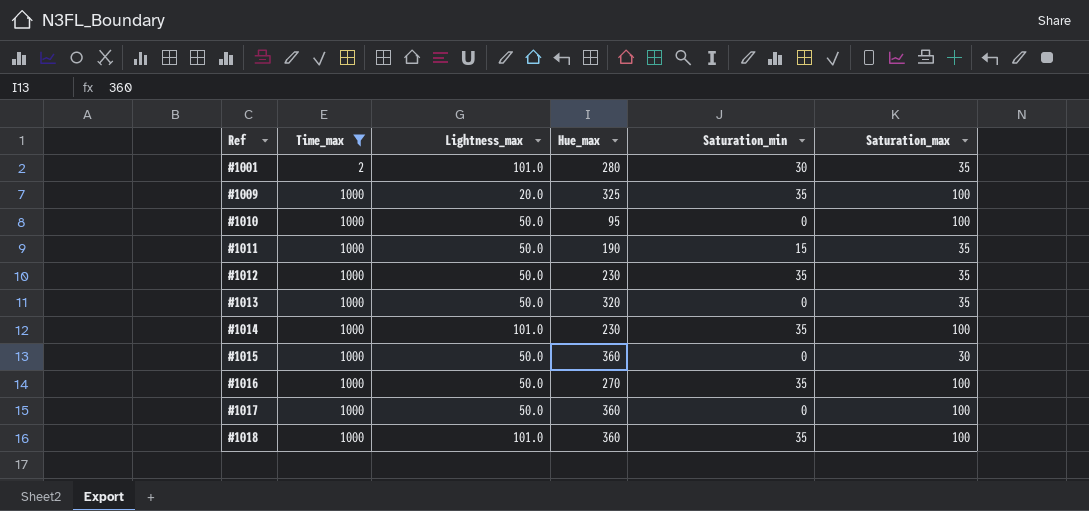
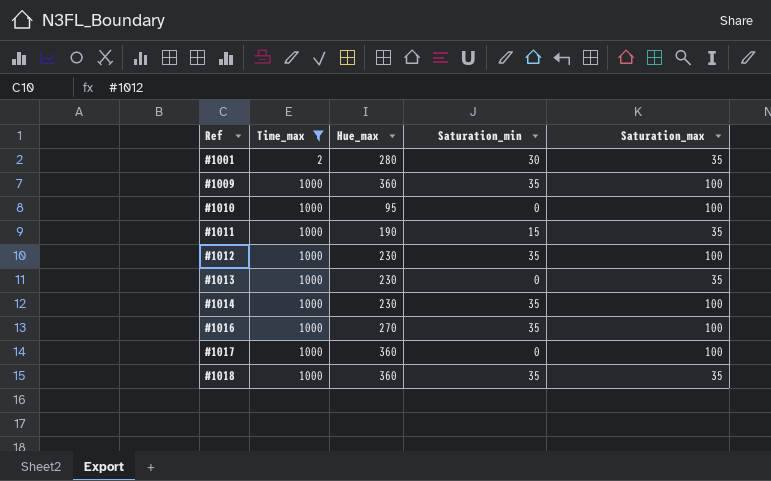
column Lightness_max | position: 3 -> none
row #1015: 1000 | 50.0 | 360 | 0 | 30 -> none
#1009 | Hue_max: 325 -> 360
#1012 | Saturation_max: 35 -> 100
#1013 | Hue_max: 320 -> 230
#1018 | Saturation_max: 100 -> 35

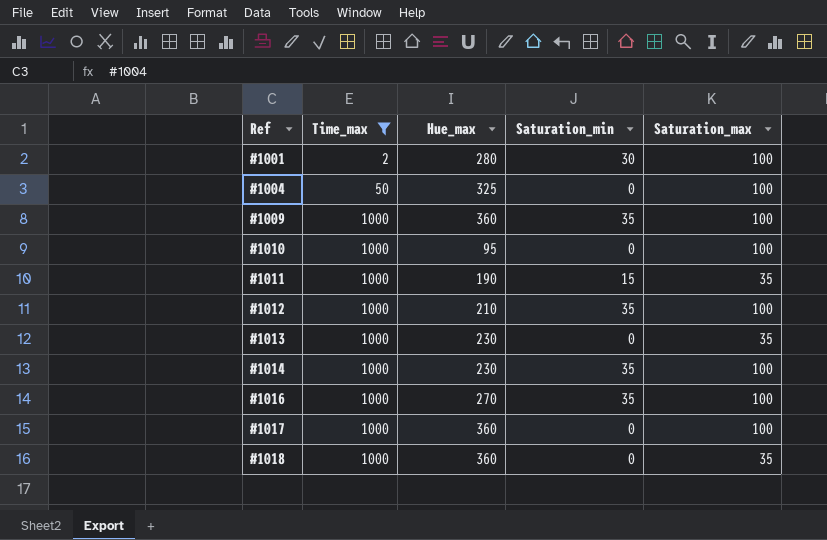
#1001 | Saturation_max: 35 -> 100
row #1004: none -> 50 | 325 | 0 | 100
#1012 | Hue_max: 230 -> 210
#1018 | Saturation_min: 35 -> 0

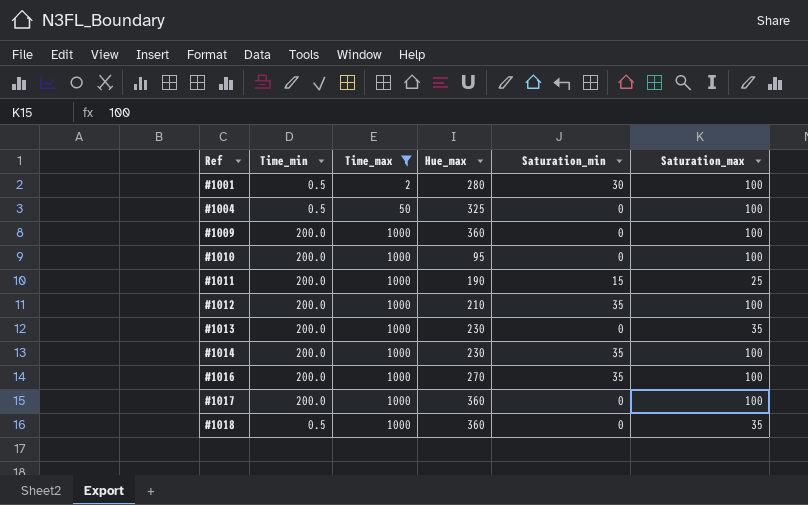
column Time_min | position: none -> 2
#1009 | Saturation_min: 35 -> 0
#1011 | Saturation_max: 35 -> 25

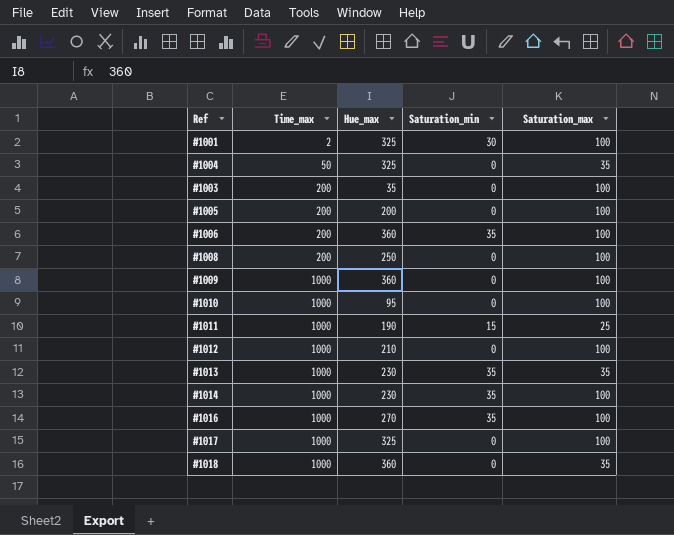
filter: Time_max != 200 -> none
column Time_min | position: 2 -> none
#1001 | Hue_max: 280 -> 325
#1004 | Saturation_max: 100 -> 35
#1012 | Saturation_min: 35 -> 0
#1013 | Saturation_min: 0 -> 35
#1017 | Hue_max: 360 -> 325

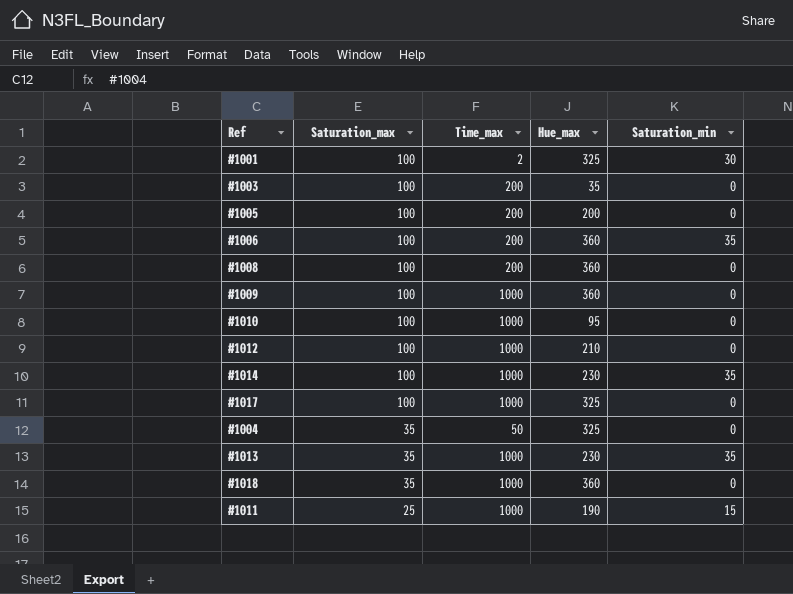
row order: Time_max ascending -> Saturation_max descending
column Saturation_max | position: 5 -> 2
row #1016: 1000 | 270 | 35 | 100 -> none
#1008 | Hue_max: 250 -> 360

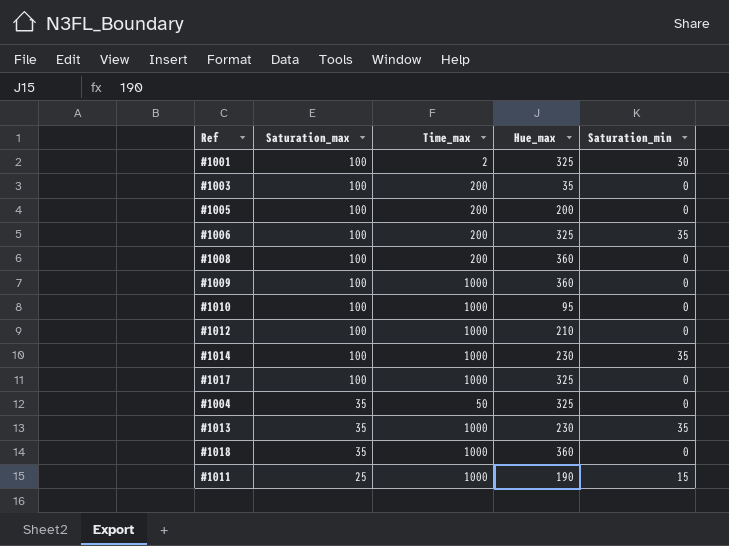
#1006 | Hue_max: 360 -> 325

